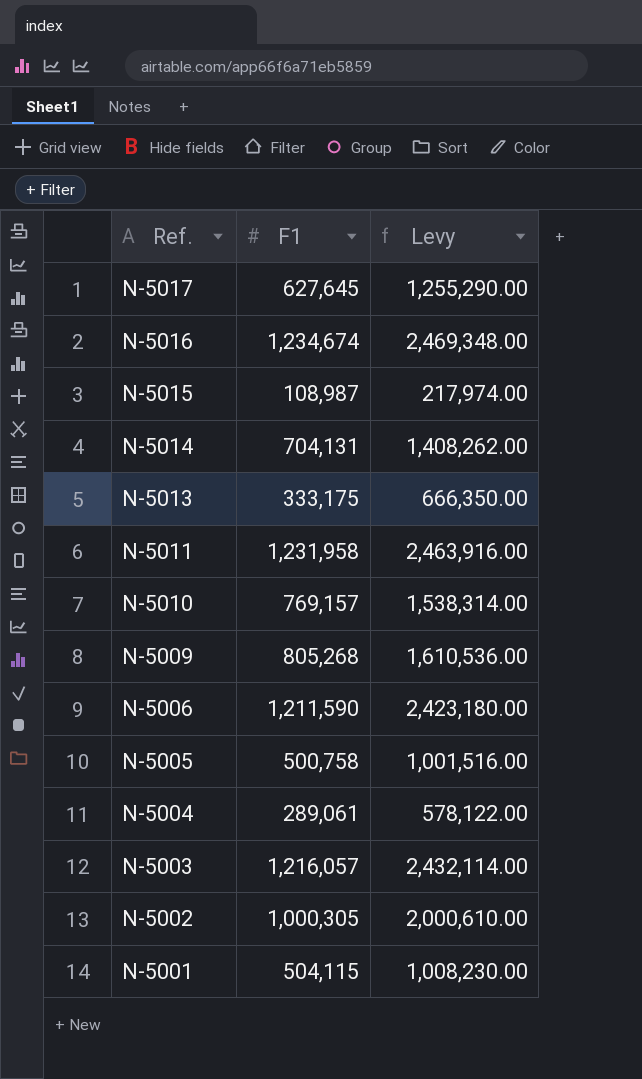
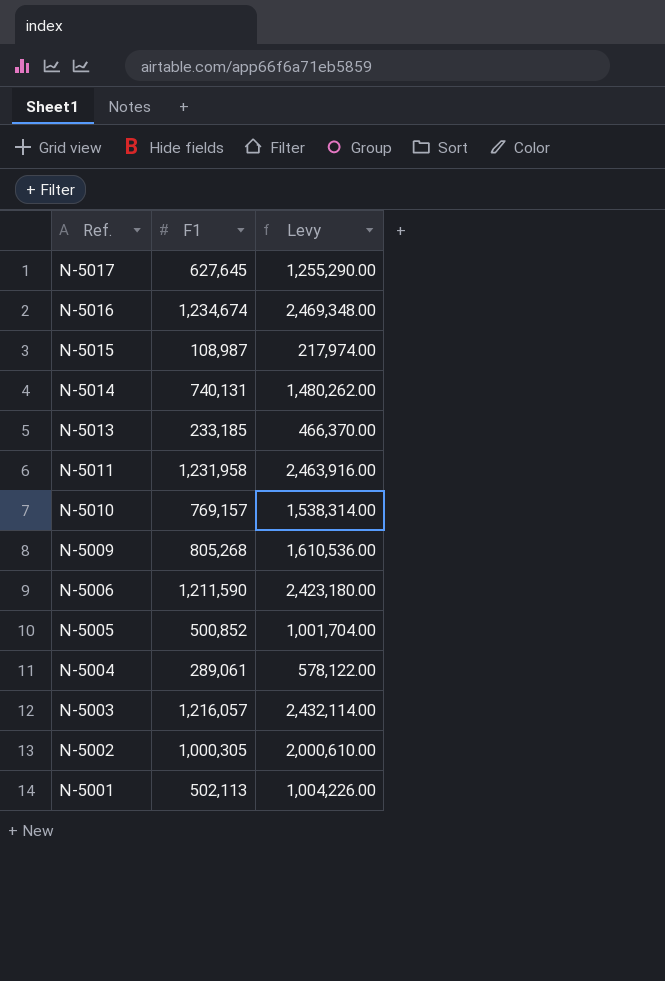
N-5014 | F1: 704,131 -> 740,131
N-5014 | Levy: 1,408,262.00 -> 1,480,262.00
N-5013 | F1: 333,175 -> 233,185
N-5013 | Levy: 666,350.00 -> 466,370.00
N-5005 | F1: 500,758 -> 500,852
N-5005 | Levy: 1,001,516.00 -> 1,001,704.00
N-5001 | F1: 504,115 -> 502,113
N-5001 | Levy: 1,008,230.00 -> 1,004,226.00

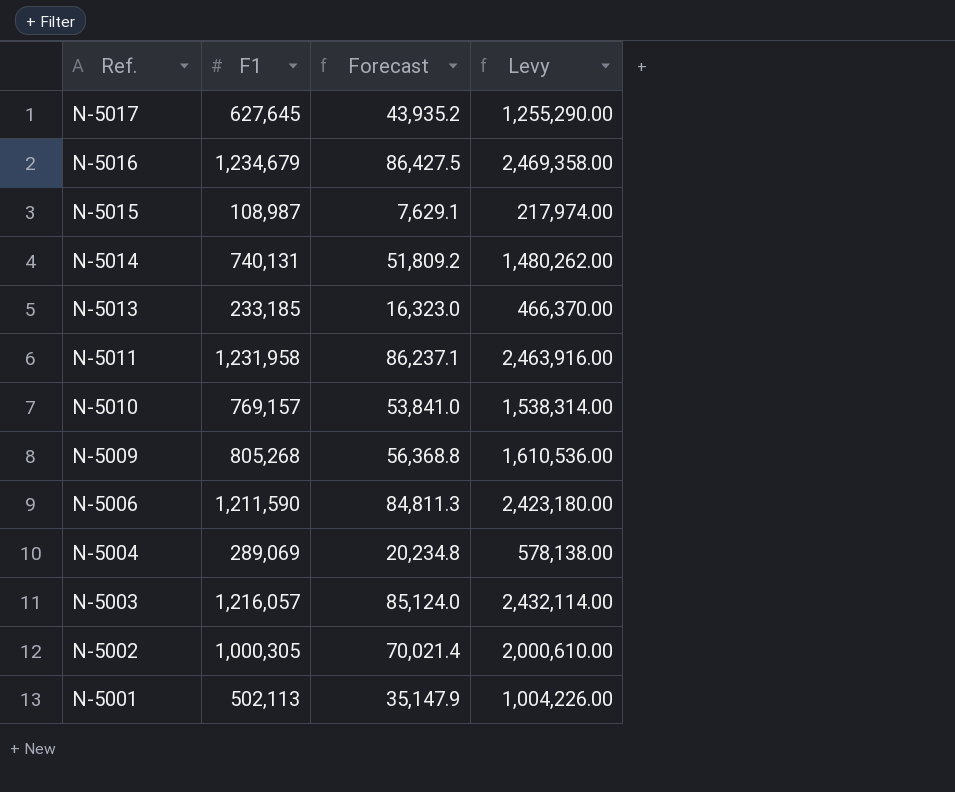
column Forecast | formula: none -> [F1] * 0.07
row N-5005: 500,852 | 1,001,704.00 -> none
N-5016 | F1: 1,234,674 -> 1,234,679
N-5016 | Levy: 2,469,348.00 -> 2,469,358.00
N-5004 | F1: 289,061 -> 289,069
N-5004 | Levy: 578,122.00 -> 578,138.00

